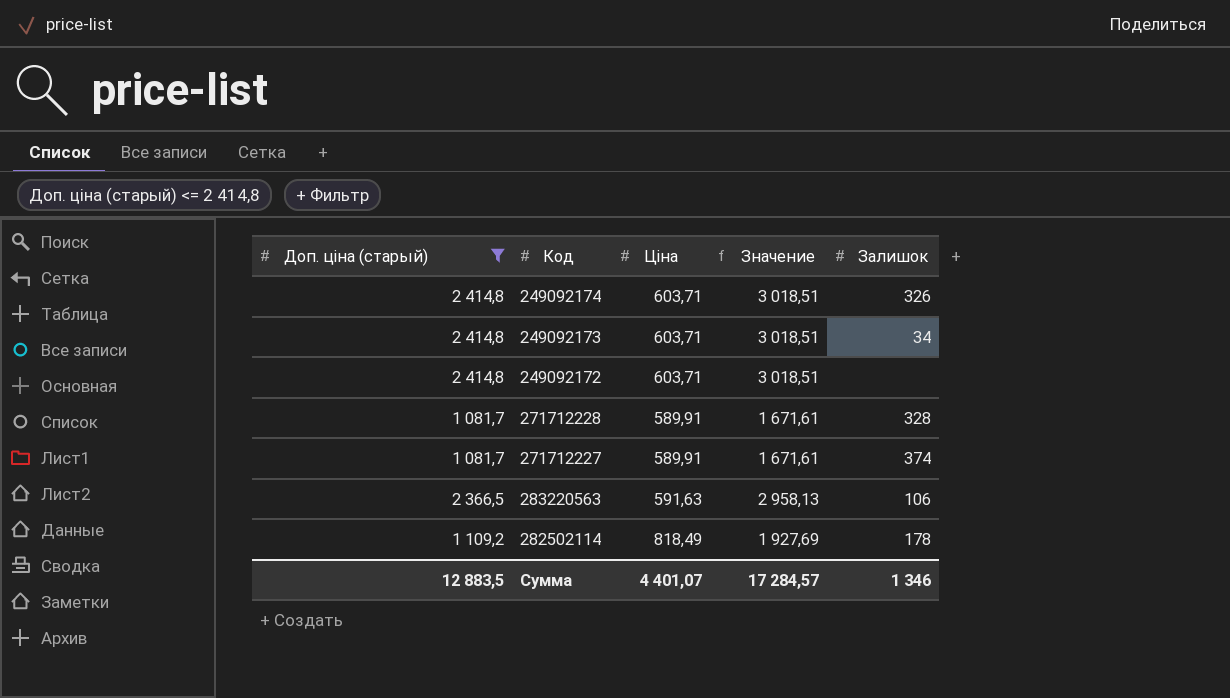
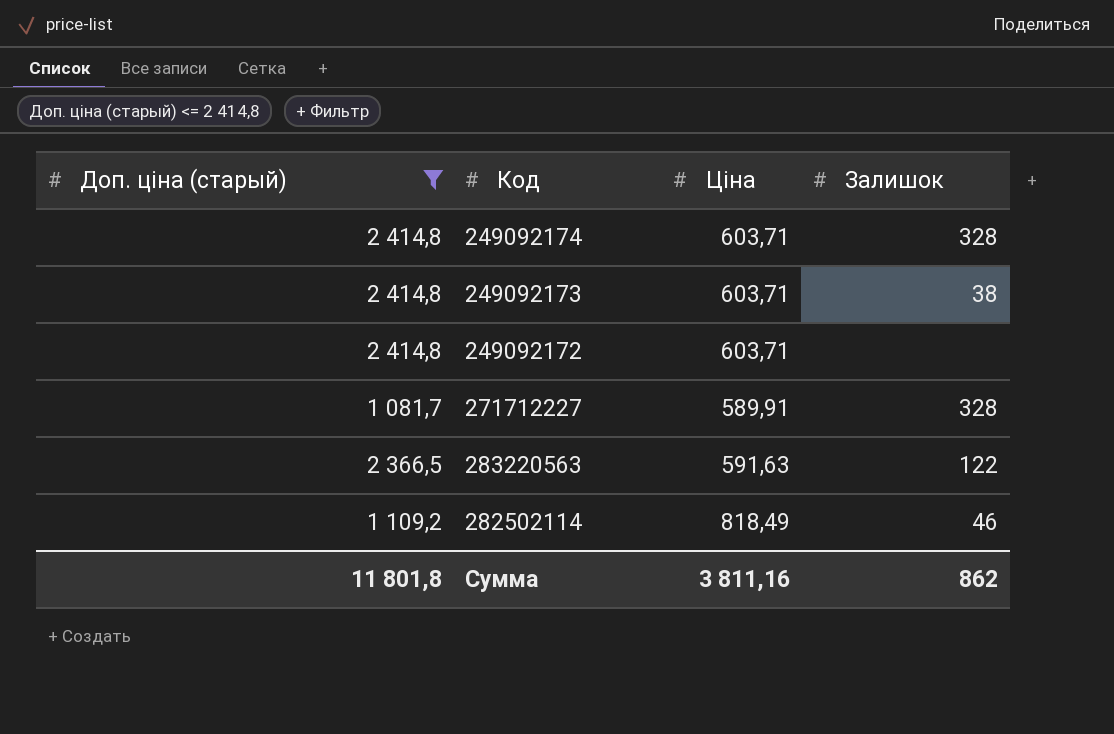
column Значение | formula: [Доп. ціна (старый)] + [Ціна] -> none
row 271712228: 1 081,7 | 589,91 | 1 671,61 | 328 -> none
249092174 | Залишок: 326 -> 328
249092173 | Залишок: 34 -> 38
271712227 | Залишок: 374 -> 328
283220563 | Залишок: 106 -> 122
282502114 | Залишок: 178 -> 46
Сумма | Доп. ціна (старый): 12 883,5 -> 11 801,8
Сумма | Ціна: 4 401,07 -> 3 811,16
Сумма | Залишок: 1 346 -> 862

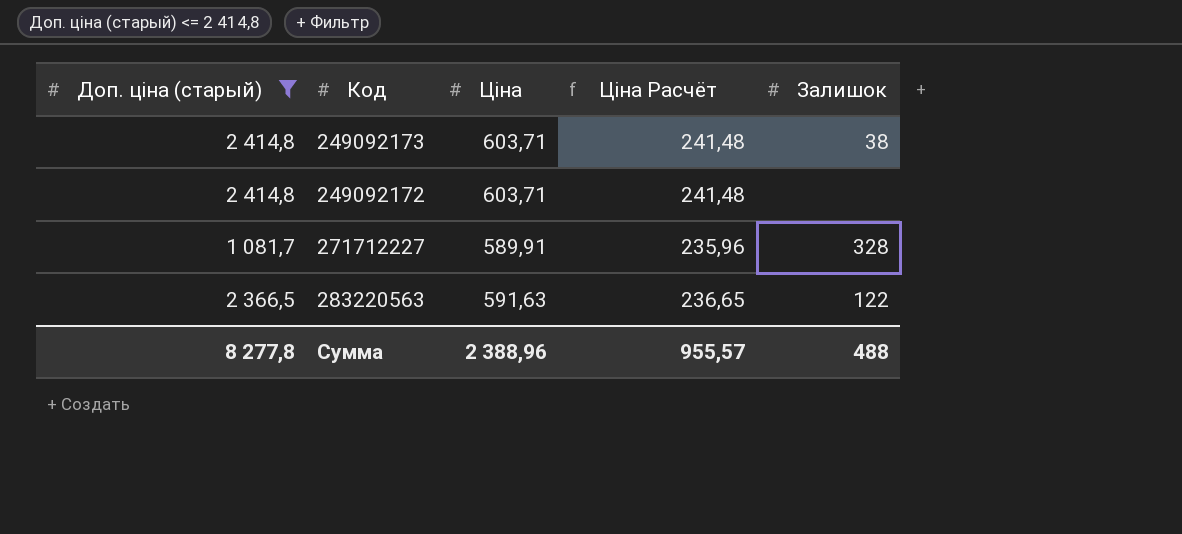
column Ціна Расчёт | formula: none -> [Ціна] * 0,4
row 249092174: 2 414,8 | 603,71 | 328 -> none
row 282502114: 1 109,2 | 818,49 | 46 -> none
Сумма | Доп. ціна (старый): 11 801,8 -> 8 277,8
Сумма | Ціна: 3 811,16 -> 2 388,96
Сумма | Залишок: 862 -> 488

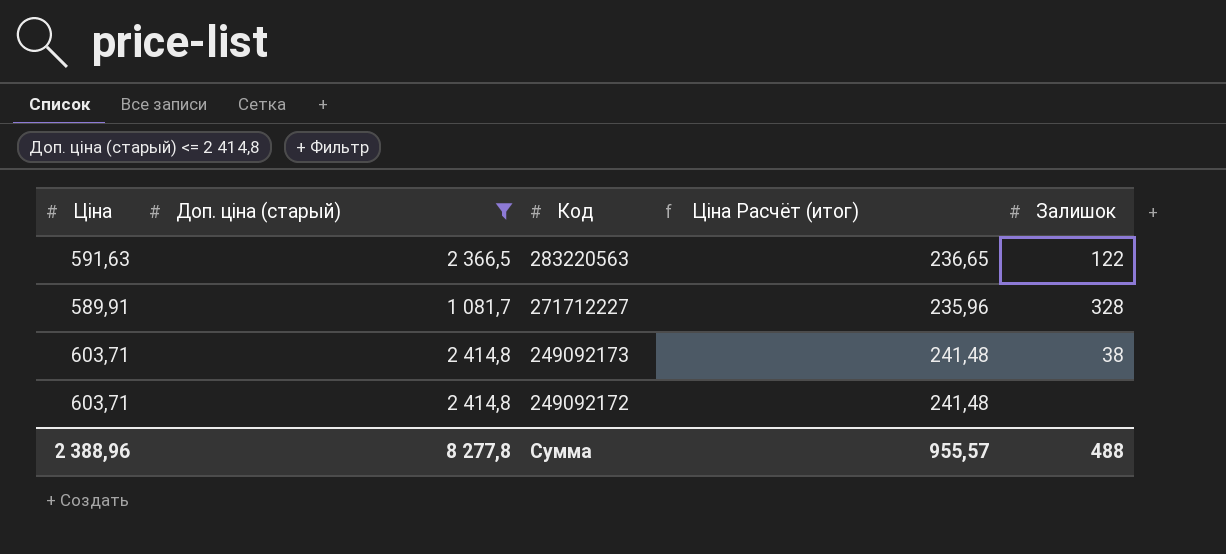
row order: none -> Код descending
column Ціна | position: 3 -> 1
column name: Ціна Расчёт -> Ціна Расчёт (итог)

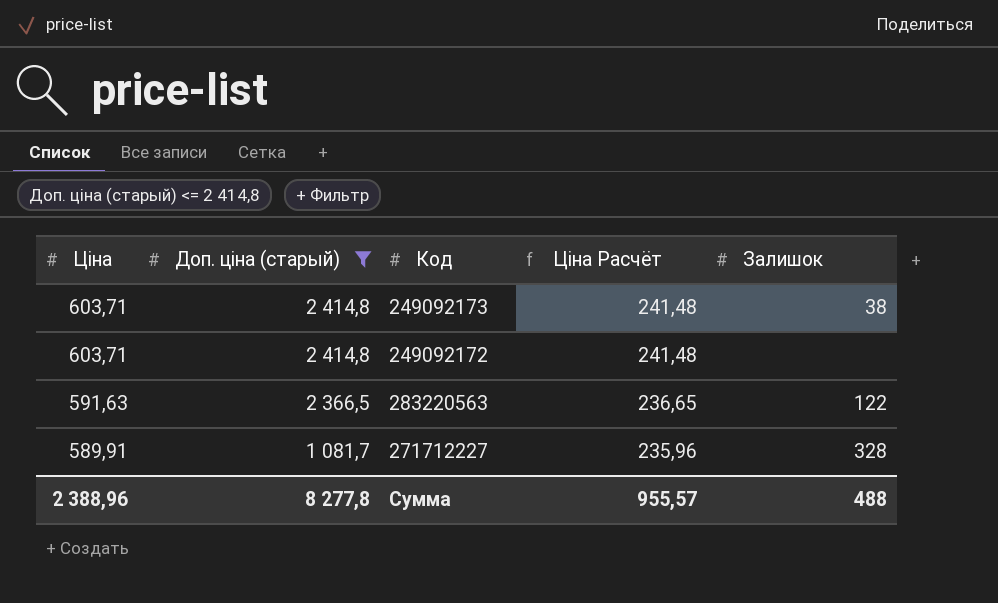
row order: Код descending -> Ціна descending
column name: Ціна Расчёт (итог) -> Ціна Расчёт

